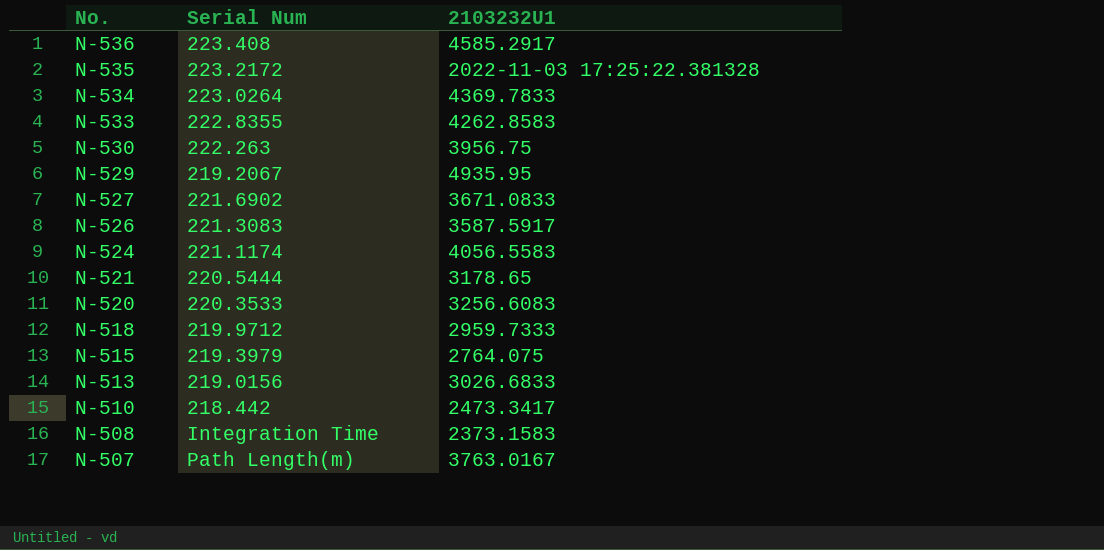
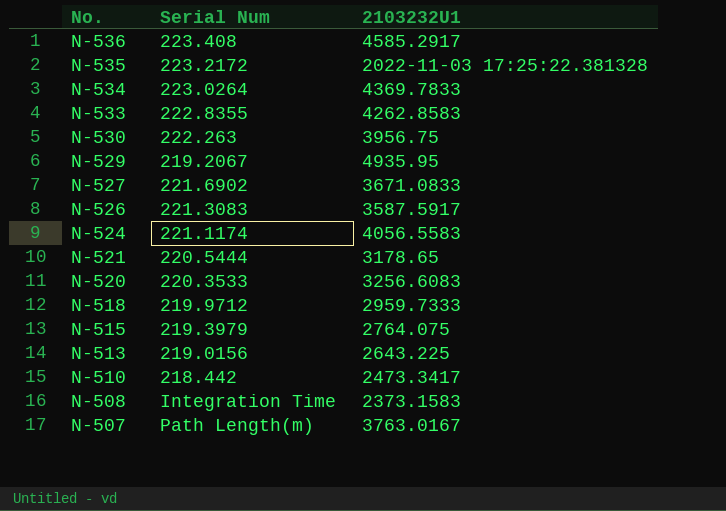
N-513 | 2103232U1: 3026.6833 -> 2643.225

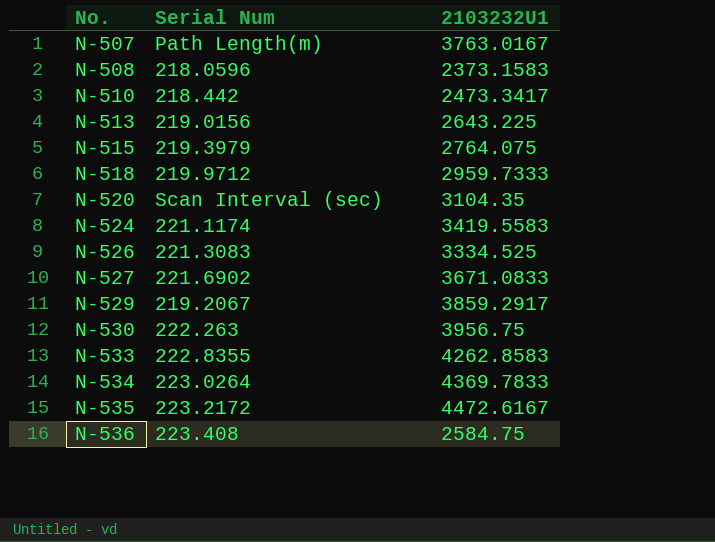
row order: No. descending -> No. ascending
row N-521: 220.5444 | 3178.65 -> none
N-508 | Serial Num: Integration Time -> 218.0596
N-520 | Serial Num: 220.3533 -> Scan Interval (sec)
N-520 | 2103232U1: 3256.6083 -> 3104.35
N-524 | 2103232U1: 4056.5583 -> 3419.5583
N-526 | 2103232U1: 3587.5917 -> 3334.525
N-529 | 2103232U1: 4935.95 -> 3859.2917
N-535 | 2103232U1: 2022-11-03 17:25:22.381328 -> 4472.6167
N-536 | 2103232U1: 4585.2917 -> 2584.75

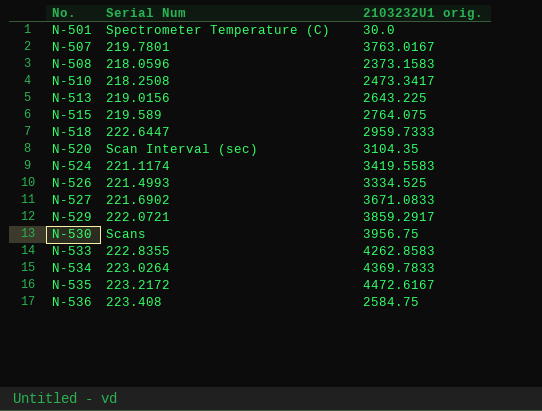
column name: 2103232U1 -> 2103232U1 orig.
row N-501: none -> Spectrometer Temperature (C) | 30.0
N-507 | Serial Num: Path Length(m) -> 219.7801
N-510 | Serial Num: 218.442 -> 218.2508
N-515 | Serial Num: 219.3979 -> 219.589
N-518 | Serial Num: 219.9712 -> 222.6447
N-526 | Serial Num: 221.3083 -> 221.4993
N-529 | Serial Num: 219.2067 -> 222.0721
N-530 | Serial Num: 222.263 -> Scans

